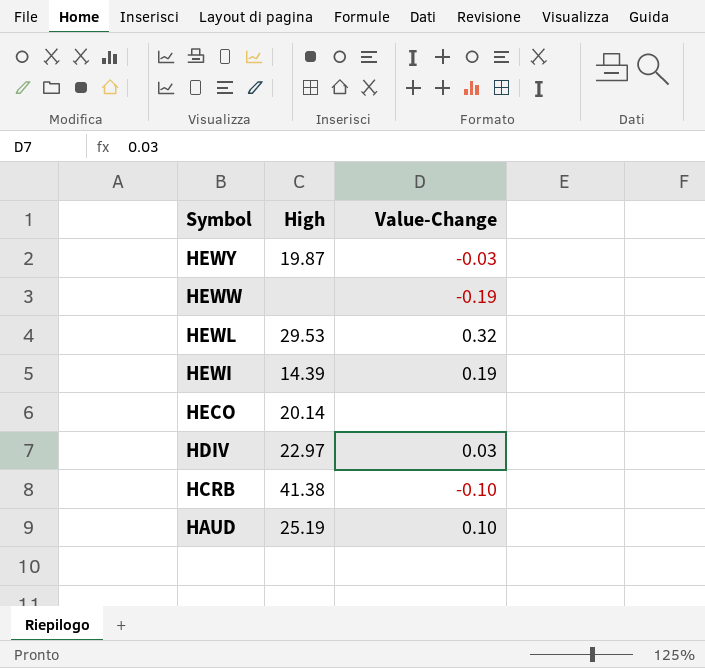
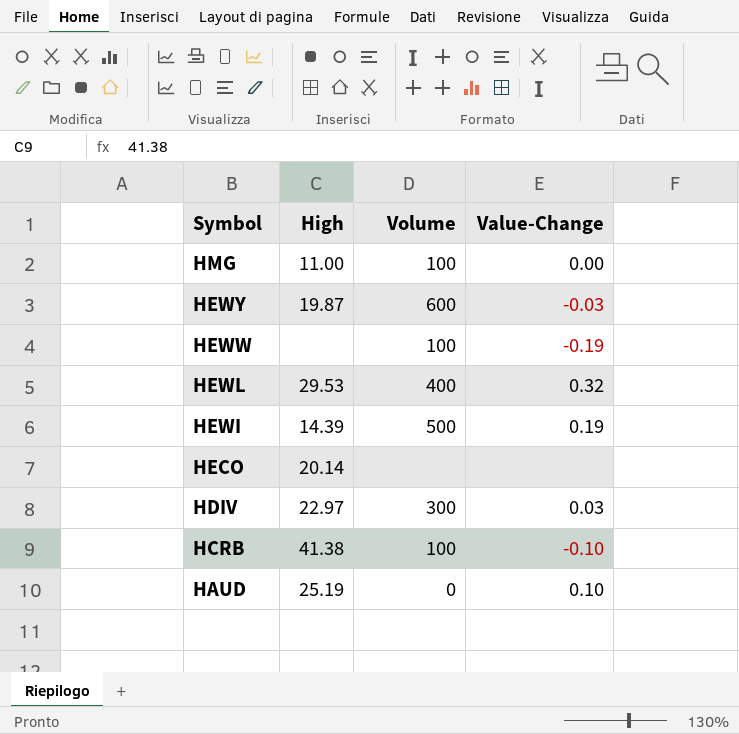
column Volume | position: none -> 3
row HMG: none -> 11.00 | 100 | 0.00

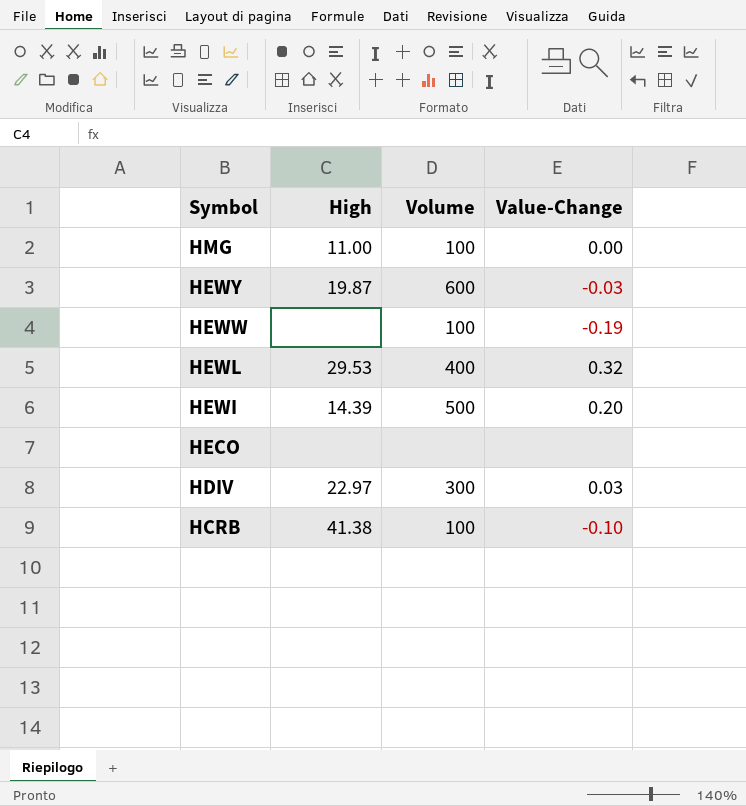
row HAUD: 25.19 | 0 | 0.10 -> none
HEWI | Value-Change: 0.19 -> 0.20
HECO | High: 20.14 -> none

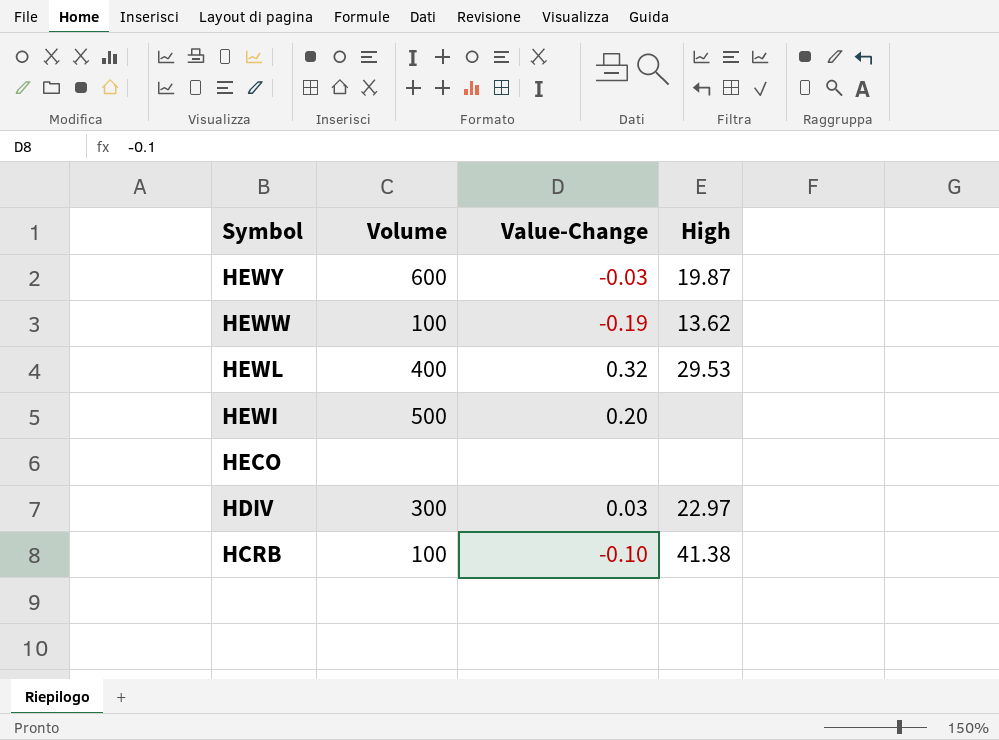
column High | position: 2 -> 4
row HMG: 11.00 | 100 | 0.00 -> none
HEWW | High: none -> 13.62
HEWI | High: 14.39 -> none

